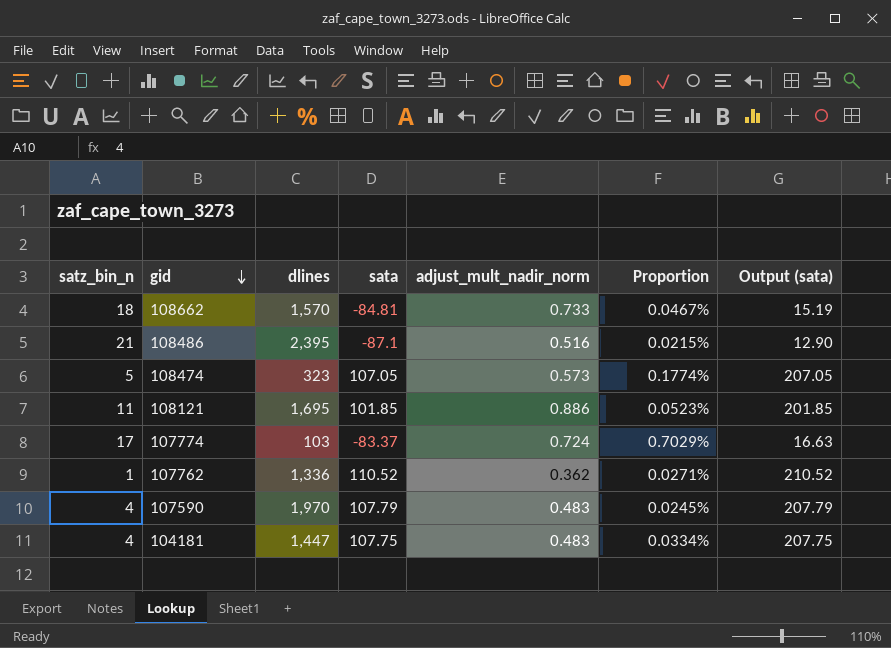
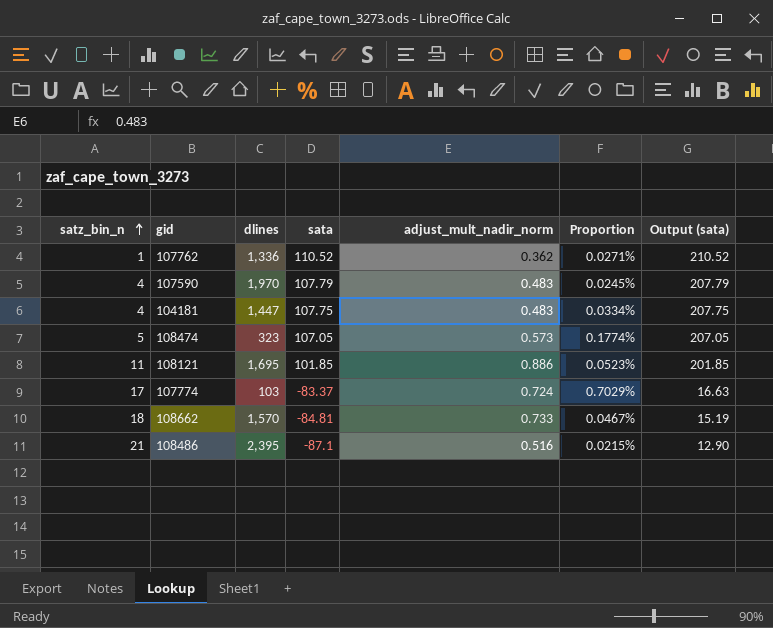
row order: gid descending -> satz_bin_n ascending

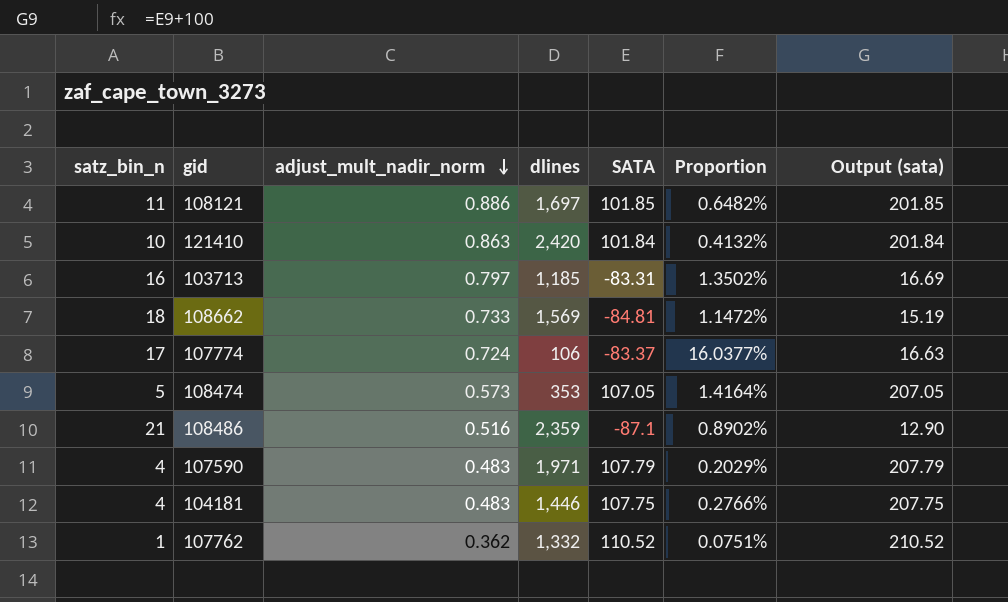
row order: satz_bin_n ascending -> adjust_mult_nadir_norm descending
column adjust_mult_nadir_norm | position: 5 -> 3
column name: sata -> SATA
column Proportion | formula: [adjust_mult_nadir_norm] / [dlines] -> [satz_bin_n] / [dlines]
108121 | dlines: 1,695 -> 1,697
row 121410: none -> 10 | 0.863 | 2,420 | 101.84 | 0.4132% | 201.84
row 103713: none -> 16 | 0.797 | 1,185 | -83.31 | 1.3502% | 16.69
108662 | dlines: 1,570 -> 1,569
107774 | dlines: 103 -> 106
108474 | dlines: 323 -> 353
108486 | dlines: 2,395 -> 2,359
107590 | dlines: 1,970 -> 1,971
104181 | dlines: 1,447 -> 1,446
107762 | dlines: 1,336 -> 1,332

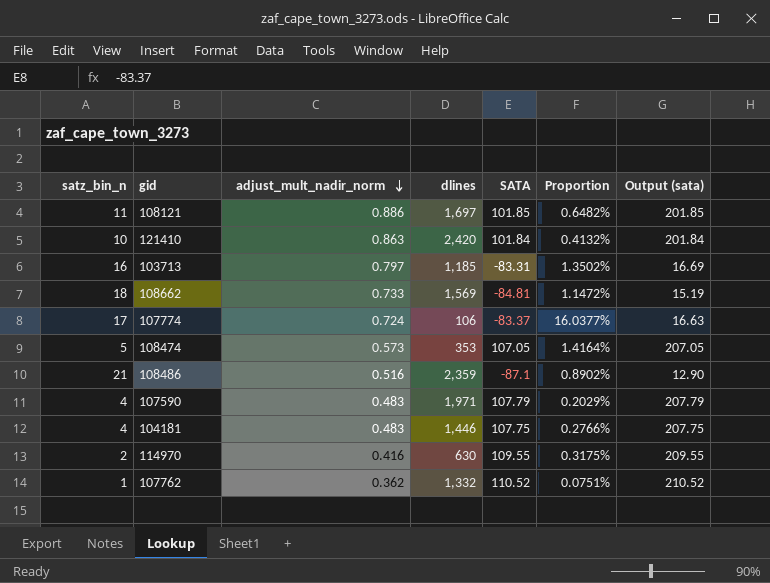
row 114970: none -> 2 | 0.416 | 630 | 109.55 | 0.3175% | 209.55

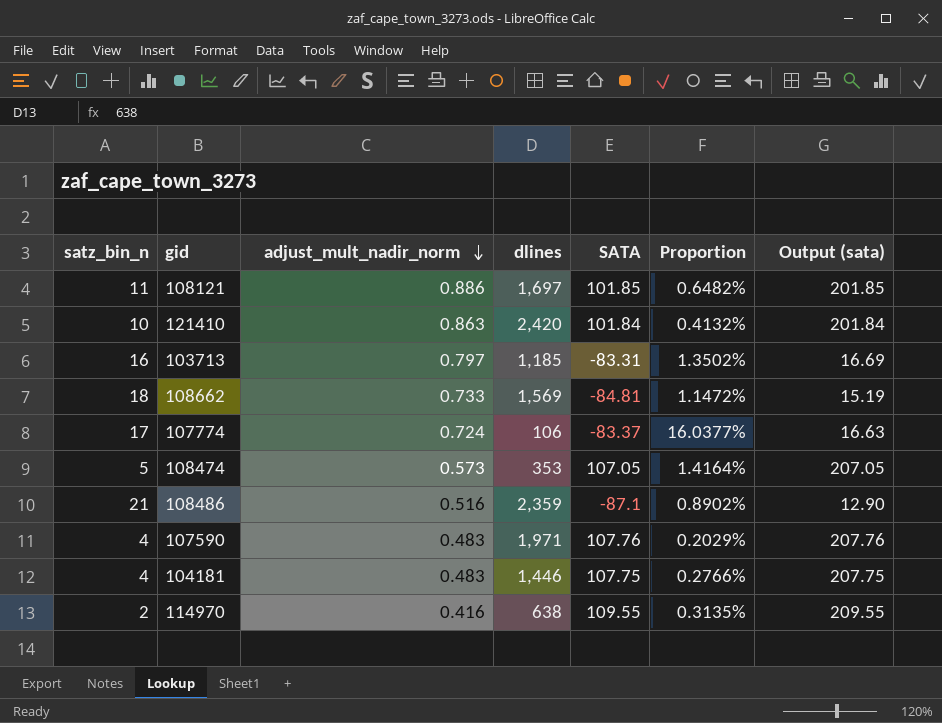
row 107762: 1 | 0.362 | 1,332 | 110.52 | 0.0751% | 210.52 -> none
107590 | SATA: 107.79 -> 107.76
107590 | Output (sata): 207.79 -> 207.76
114970 | dlines: 630 -> 638
114970 | Proportion: 0.3175% -> 0.3135%

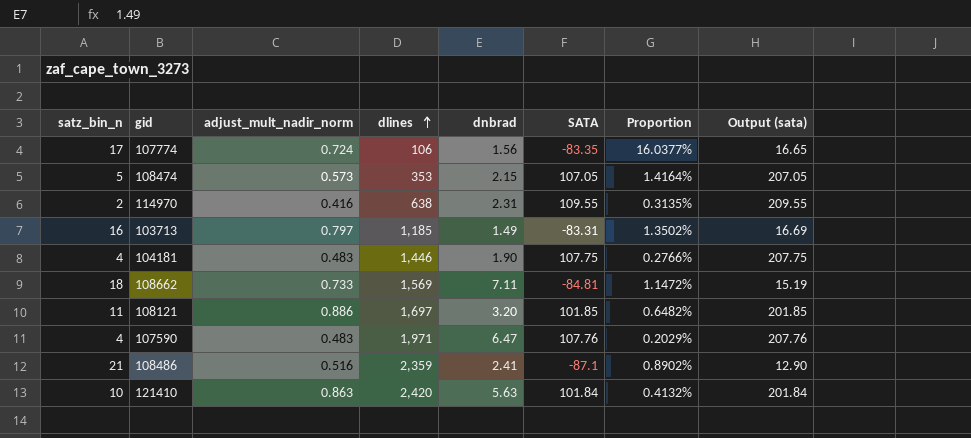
row order: adjust_mult_nadir_norm descending -> dlines ascending
column dnbrad | position: none -> 5
107774 | SATA: -83.37 -> -83.35
107774 | Output (sata): 16.63 -> 16.65

